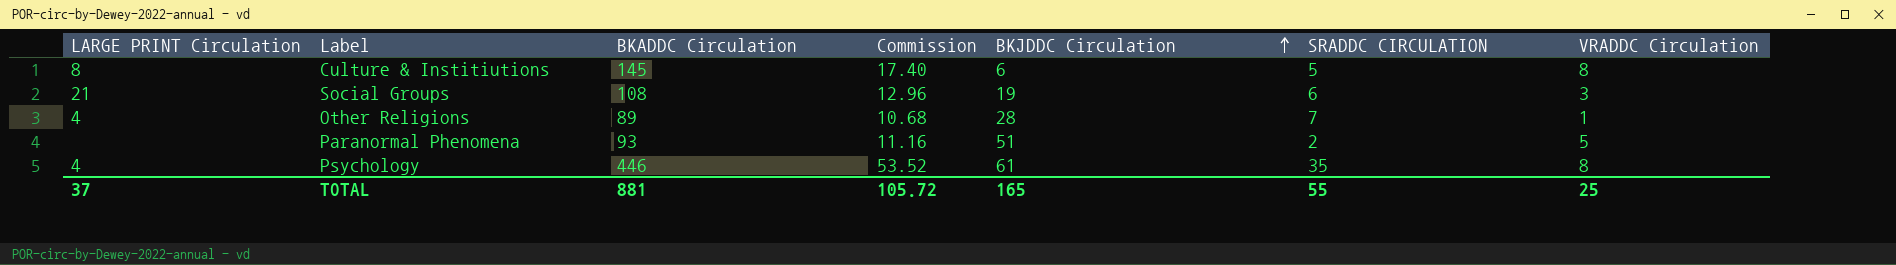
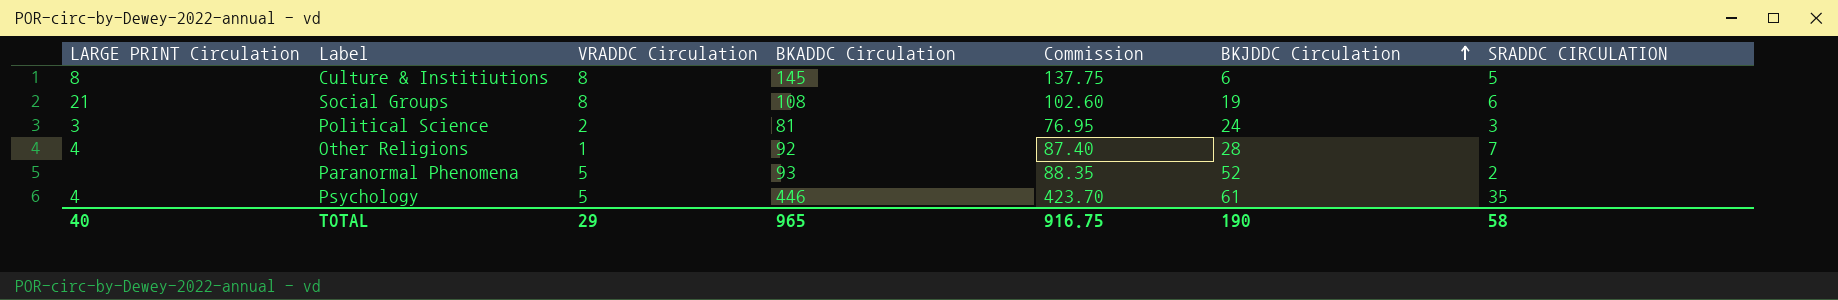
column VRADDC Circulation | position: 7 -> 3
column Commission | formula: [BKADDC Circulation] * 0.12 -> [BKADDC Circulation] * 0.95
Social Groups | VRADDC Circulation: 3 -> 8
row Political Science: none -> 3 | 2 | 81 | 76.95 | 24 | 3
Other Religions | BKADDC Circulation: 89 -> 92
Paranormal Phenomena | BKJDDC Circulation: 51 -> 52
Psychology | VRADDC Circulation: 8 -> 5
TOTAL | LARGE PRINT Circulation: 37 -> 40
TOTAL | VRADDC Circulation: 25 -> 29
TOTAL | BKADDC Circulation: 881 -> 965
TOTAL | Commission: 105.72 -> 916.75
TOTAL | BKJDDC Circulation: 165 -> 190
TOTAL | SRADDC CIRCULATION: 55 -> 58

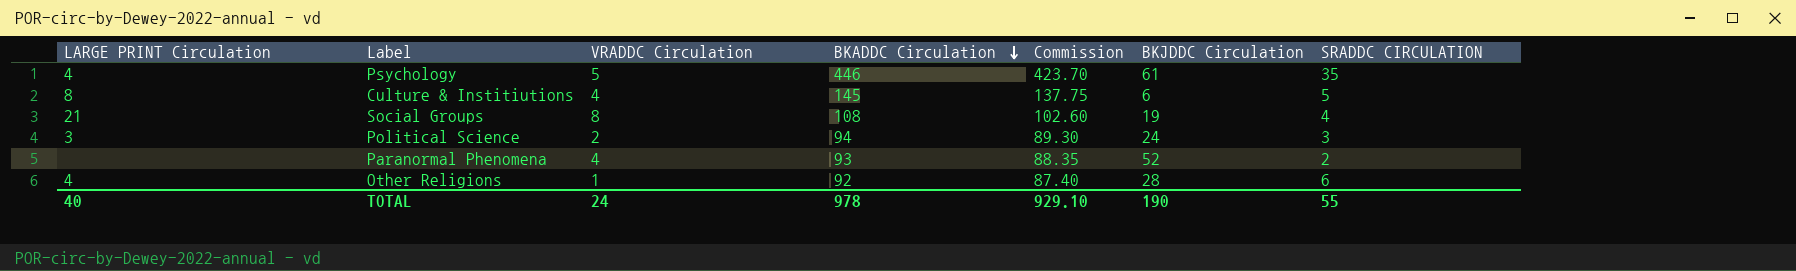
row order: BKJDDC Circulation ascending -> BKADDC Circulation descending
Culture & Institiutions | VRADDC Circulation: 8 -> 4
Social Groups | SRADDC CIRCULATION: 6 -> 4
Political Science | BKADDC Circulation: 81 -> 94
Political Science | Commission: 76.95 -> 89.30
Paranormal Phenomena | VRADDC Circulation: 5 -> 4
Other Religions | SRADDC CIRCULATION: 7 -> 6
TOTAL | VRADDC Circulation: 29 -> 24
TOTAL | BKADDC Circulation: 965 -> 978
TOTAL | Commission: 916.75 -> 929.10
TOTAL | SRADDC CIRCULATION: 58 -> 55

